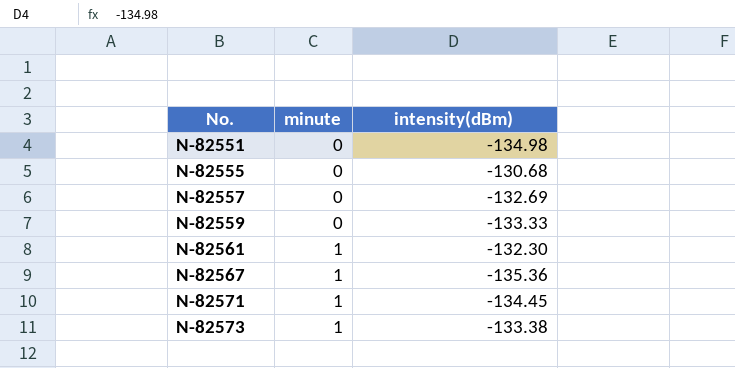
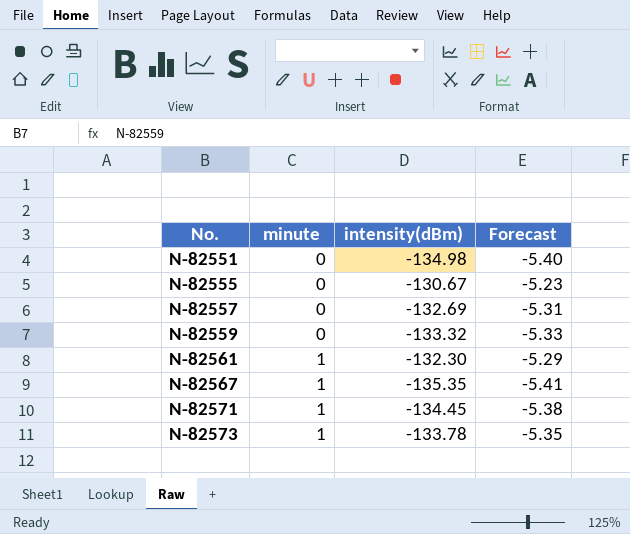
column Forecast | formula: none -> [intensity(dBm)] * 0.04
N-82555 | intensity(dBm): -130.68 -> -130.67
N-82559 | intensity(dBm): -133.33 -> -133.32
N-82567 | intensity(dBm): -135.36 -> -135.35
N-82573 | intensity(dBm): -133.38 -> -133.78

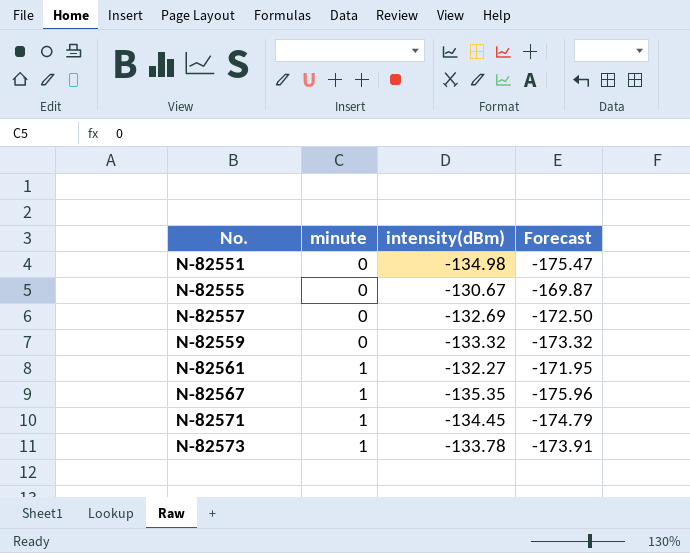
column Forecast | formula: [intensity(dBm)] * 0.04 -> [intensity(dBm)] * 1.3
N-82561 | intensity(dBm): -132.30 -> -132.27

